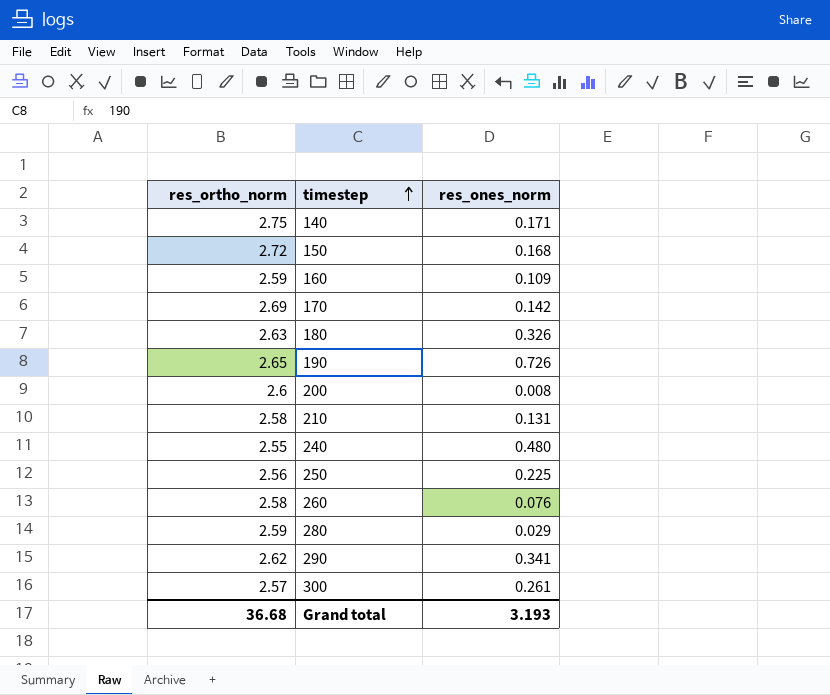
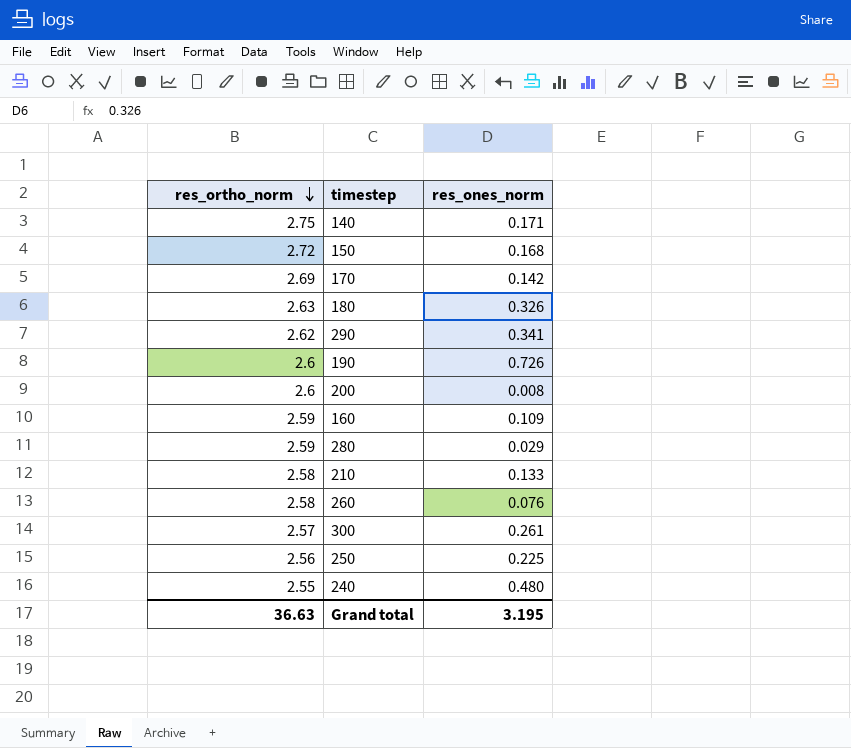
row order: timestep ascending -> res_ortho_norm descending
190 | res_ortho_norm: 2.65 -> 2.6
210 | res_ones_norm: 0.131 -> 0.133
Grand total | res_ortho_norm: 36.68 -> 36.63
Grand total | res_ones_norm: 3.193 -> 3.195

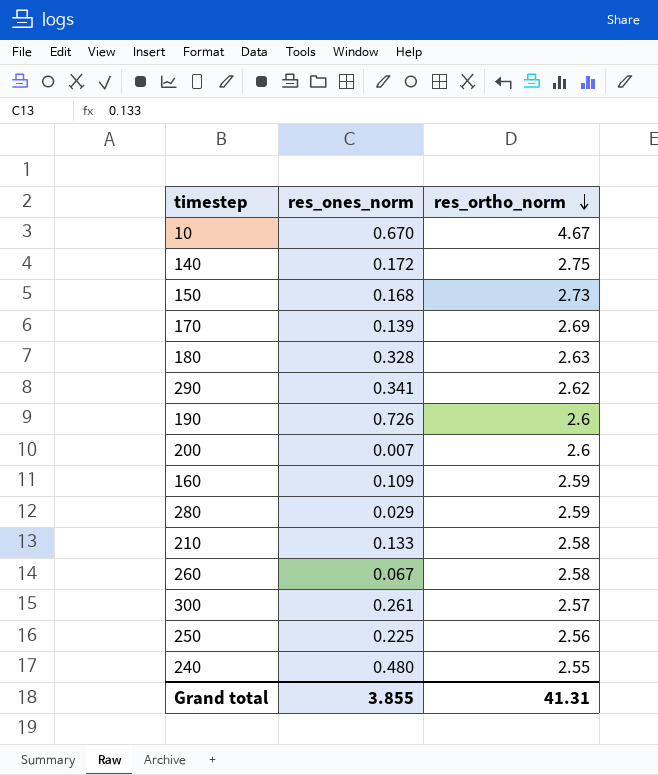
column res_ortho_norm | position: 1 -> 3
row 10: none -> 0.670 | 4.67
140 | res_ones_norm: 0.171 -> 0.172
150 | res_ortho_norm: 2.72 -> 2.73
170 | res_ones_norm: 0.142 -> 0.139
180 | res_ones_norm: 0.326 -> 0.328
200 | res_ones_norm: 0.008 -> 0.007
260 | res_ones_norm: 0.076 -> 0.067
Grand total | res_ones_norm: 3.195 -> 3.855
Grand total | res_ortho_norm: 36.63 -> 41.31

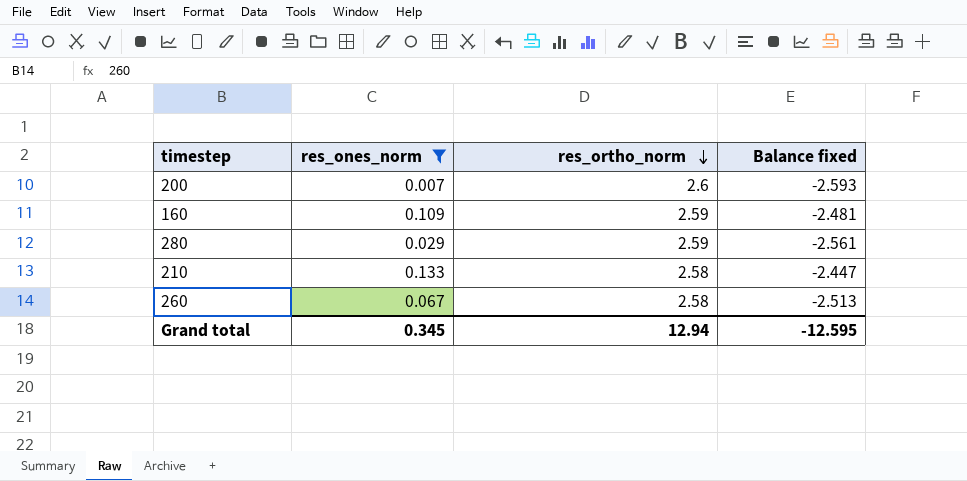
filter: none -> res_ones_norm <= 0.133
column Balance fixed | formula: none -> [res_ones_norm] - [res_ortho_norm]
Grand total | res_ones_norm: 3.855 -> 0.345
Grand total | res_ortho_norm: 41.31 -> 12.94

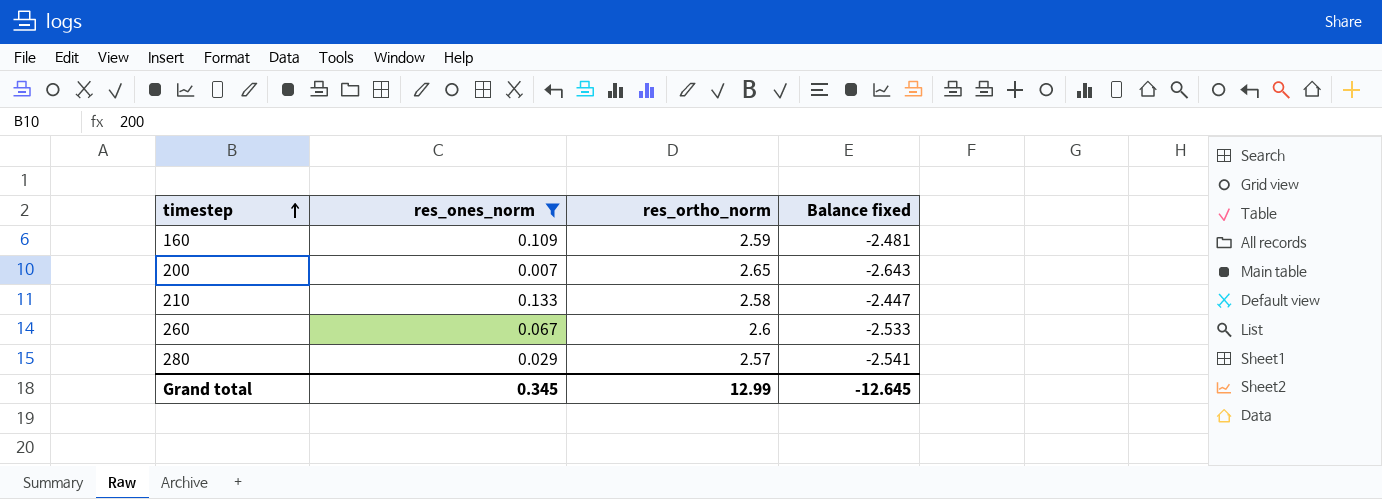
row order: res_ortho_norm descending -> timestep ascending
200 | res_ortho_norm: 2.6 -> 2.65
200 | Balance fixed: -2.593 -> -2.643
260 | res_ortho_norm: 2.58 -> 2.6
260 | Balance fixed: -2.513 -> -2.533
280 | res_ortho_norm: 2.59 -> 2.57
280 | Balance fixed: -2.561 -> -2.541
Grand total | res_ortho_norm: 12.94 -> 12.99
Grand total | Balance fixed: -12.595 -> -12.645

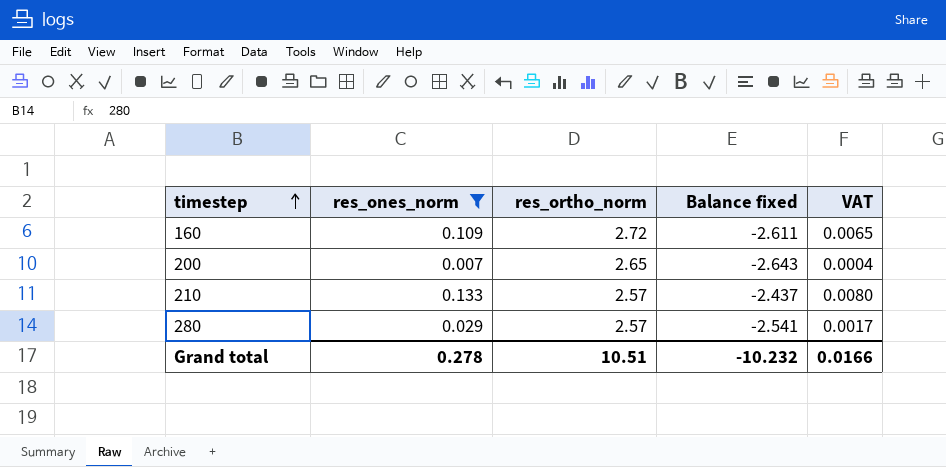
column VAT | formula: none -> [res_ones_norm] * 0.06
row 260: 0.067 | 2.6 | -2.533 -> none
160 | res_ortho_norm: 2.59 -> 2.72
160 | Balance fixed: -2.481 -> -2.611
210 | res_ortho_norm: 2.58 -> 2.57
210 | Balance fixed: -2.447 -> -2.437
Grand total | res_ones_norm: 0.345 -> 0.278
Grand total | res_ortho_norm: 12.99 -> 10.51
Grand total | Balance fixed: -12.645 -> -10.232

